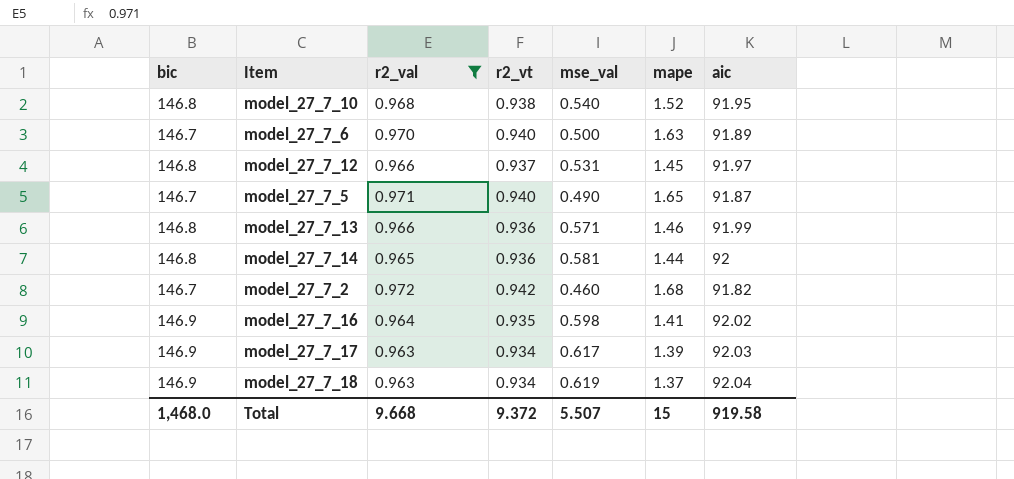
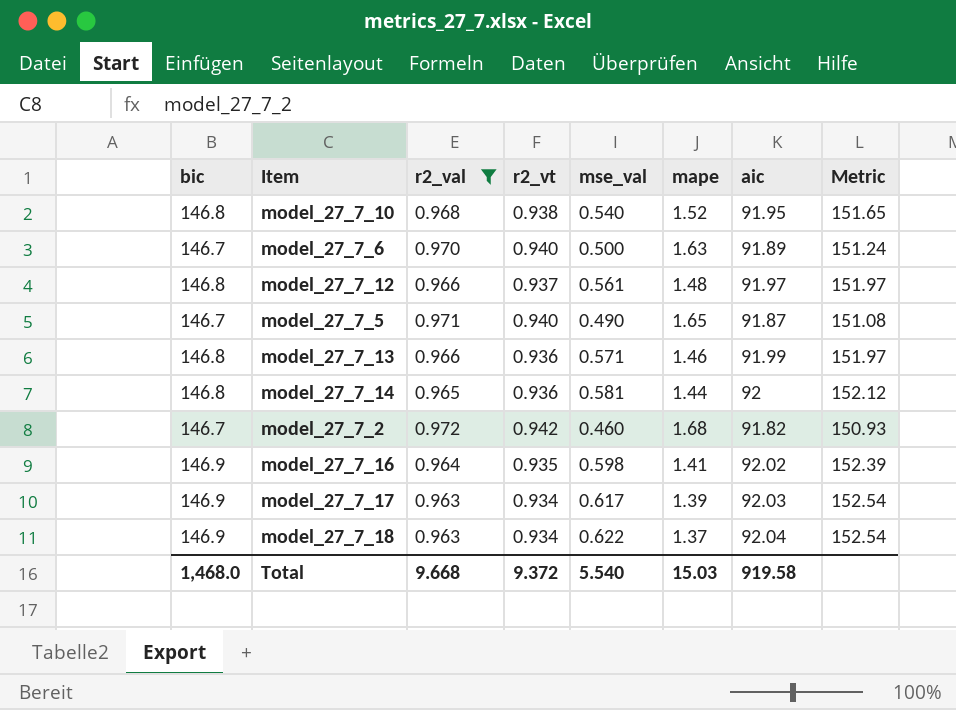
column Metric | formula: none -> [bic] / [r2_val]
model_27_7_12 | mse_val: 0.531 -> 0.561
model_27_7_12 | mape: 1.45 -> 1.48
model_27_7_18 | mse_val: 0.619 -> 0.622
Total | mse_val: 5.507 -> 5.540
Total | mape: 15 -> 15.03

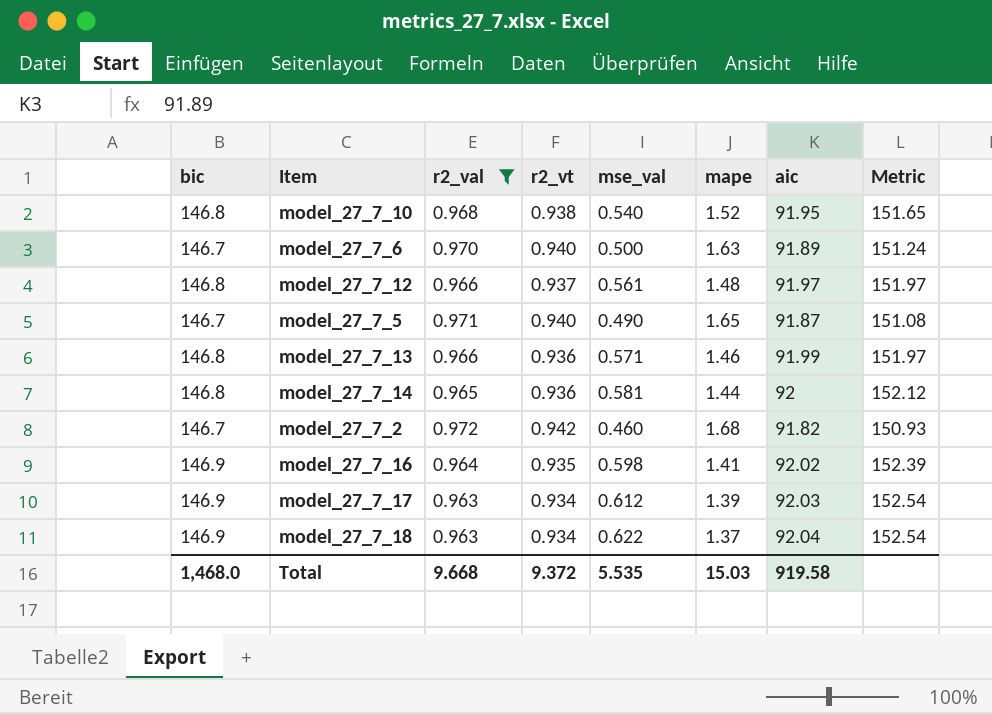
model_27_7_17 | mse_val: 0.617 -> 0.612
Total | mse_val: 5.540 -> 5.535

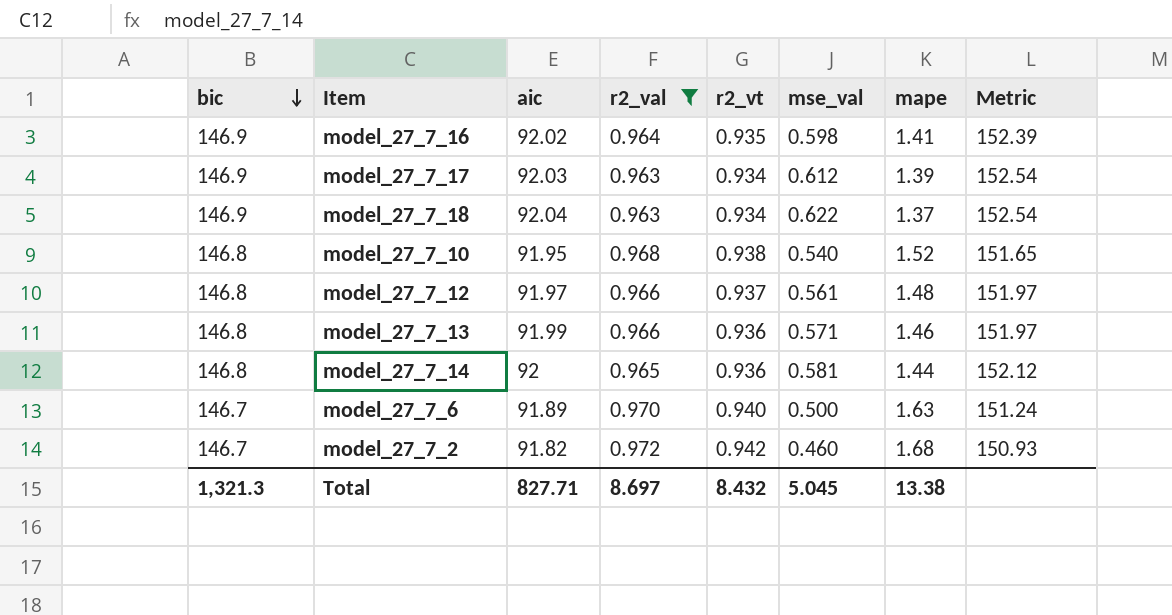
row order: none -> bic descending
column aic | position: 7 -> 3
row model_27_7_5: 146.7 | 0.971 | 0.940 | 0.490 | 1.65 | 91.87 | 151.08 -> none
Total | bic: 1,468.0 -> 1,321.3
Total | aic: 919.58 -> 827.71
Total | r2_val: 9.668 -> 8.697
Total | r2_vt: 9.372 -> 8.432
Total | mse_val: 5.535 -> 5.045
Total | mape: 15.03 -> 13.38

